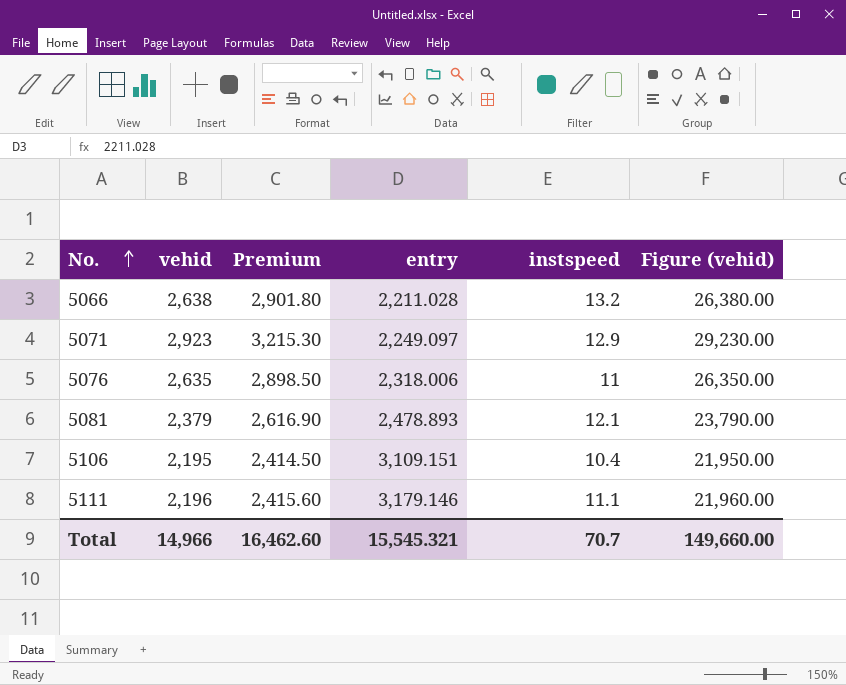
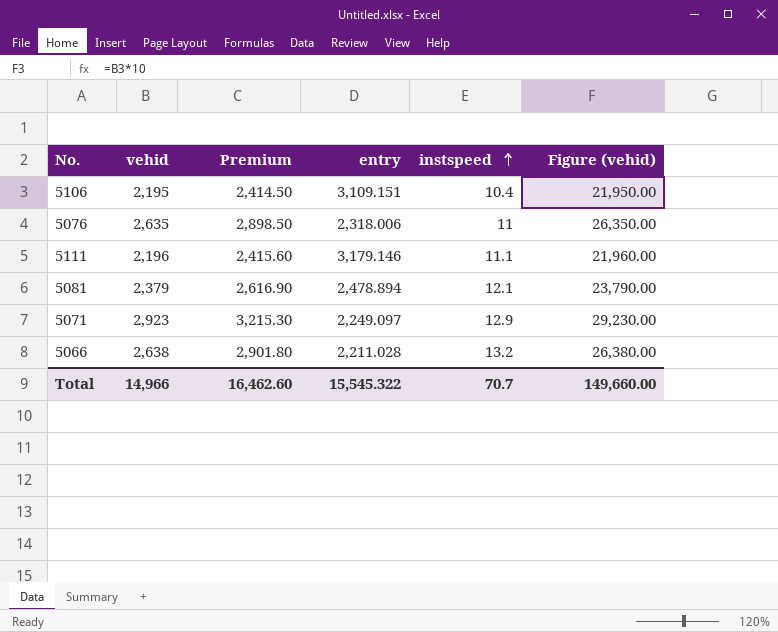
row order: No. ascending -> instspeed ascending
5081 | entry: 2,478.893 -> 2,478.894
Total | entry: 15,545.321 -> 15,545.322

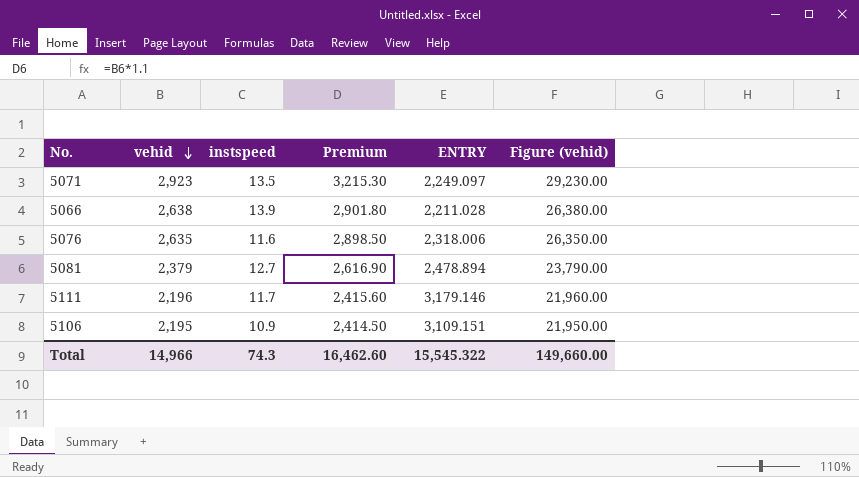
row order: instspeed ascending -> vehid descending
column instspeed | position: 5 -> 3
column name: entry -> ENTRY
5071 | instspeed: 12.9 -> 13.5
5066 | instspeed: 13.2 -> 13.9
5076 | instspeed: 11 -> 11.6
5081 | instspeed: 12.1 -> 12.7
5111 | instspeed: 11.1 -> 11.7
5106 | instspeed: 10.4 -> 10.9
Total | instspeed: 70.7 -> 74.3

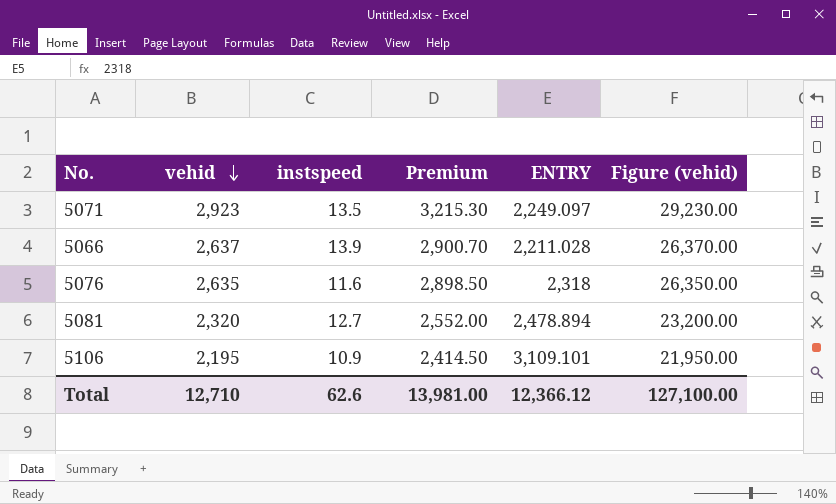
row 5111: 2,196 | 11.7 | 2,415.60 | 3,179.146 | 21,960.00 -> none
5066 | vehid: 2,638 -> 2,637
5066 | Premium: 2,901.80 -> 2,900.70
5066 | Figure (vehid): 26,380.00 -> 26,370.00
5076 | ENTRY: 2,318.006 -> 2,318
5081 | vehid: 2,379 -> 2,320
5081 | Premium: 2,616.90 -> 2,552.00
5081 | Figure (vehid): 23,790.00 -> 23,200.00
5106 | ENTRY: 3,109.151 -> 3,109.101
Total | vehid: 14,966 -> 12,710
Total | instspeed: 74.3 -> 62.6
Total | Premium: 16,462.60 -> 13,981.00
Total | ENTRY: 15,545.322 -> 12,366.12
Total | Figure (vehid): 149,660.00 -> 127,100.00

